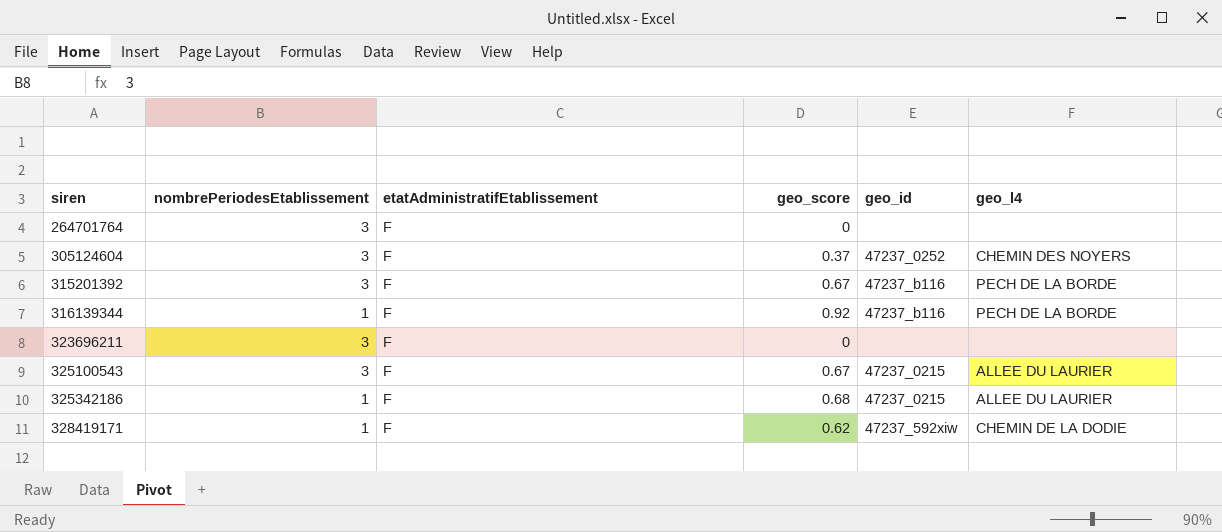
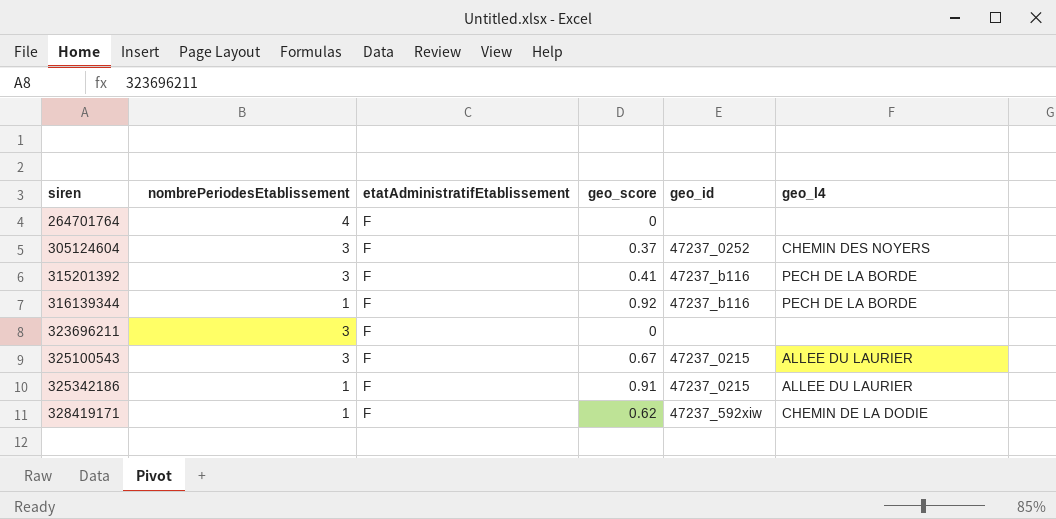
264701764 | nombrePeriodesEtablissement: 3 -> 4
315201392 | geo_score: 0.67 -> 0.41
325342186 | geo_score: 0.68 -> 0.91

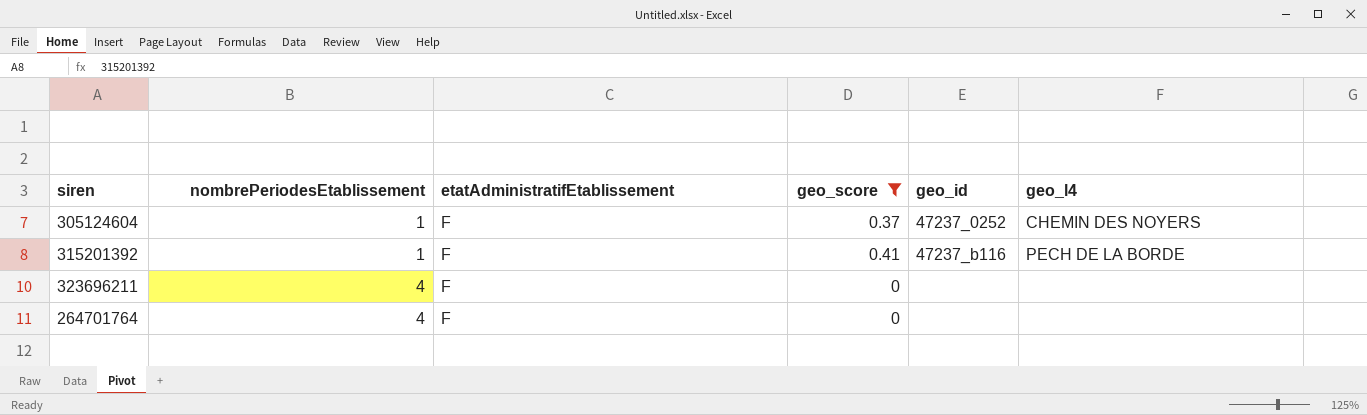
filter: none -> geo_score <= 0.41
row order: siren ascending -> nombrePeriodesEtablissement ascending
305124604 | nombrePeriodesEtablissement: 3 -> 1
315201392 | nombrePeriodesEtablissement: 3 -> 1
323696211 | nombrePeriodesEtablissement: 3 -> 4

